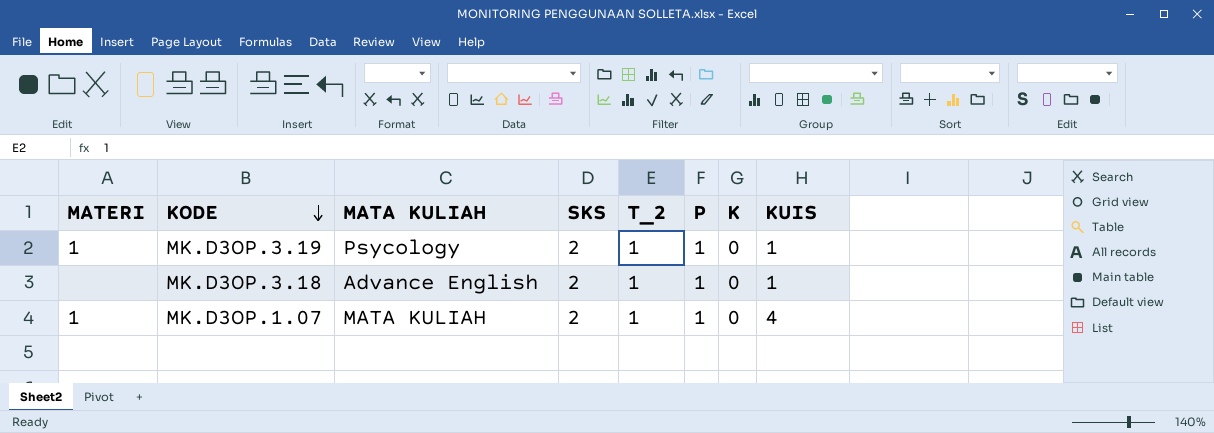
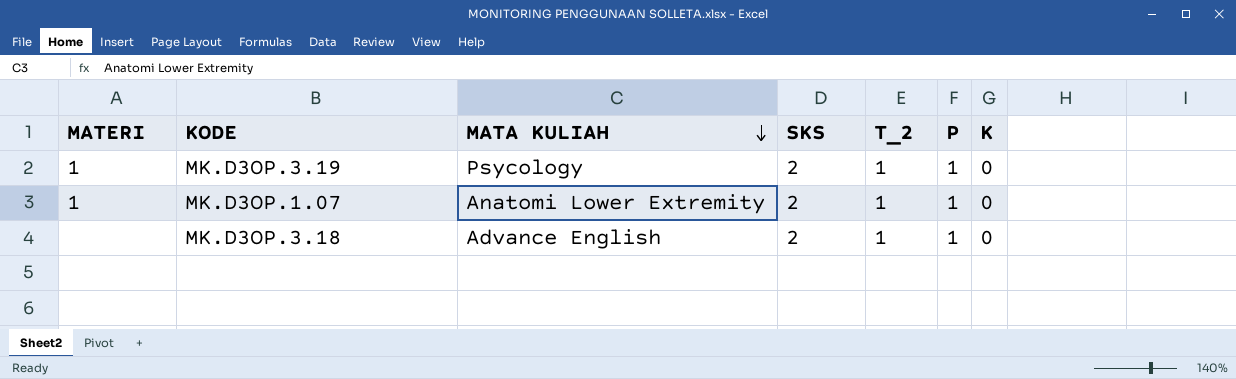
row order: KODE descending -> MATA KULIAH descending
column KUIS | position: 8 -> none
MK.D3OP.1.07 | MATA KULIAH: MATA KULIAH -> Anatomi Lower Extremity

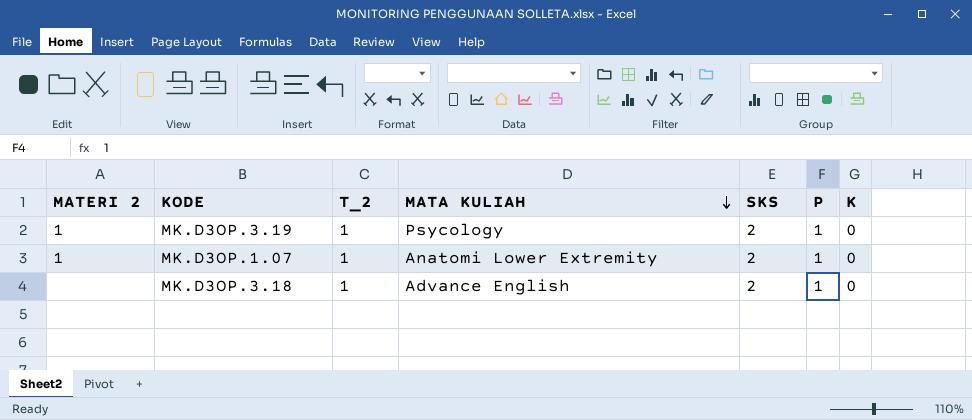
column name: MATERI -> MATERI 2
column T_2 | position: 5 -> 3

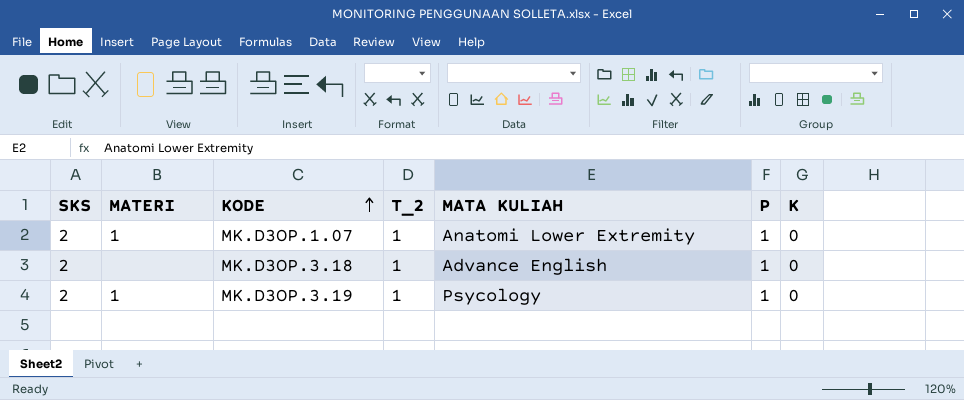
row order: MATA KULIAH descending -> KODE ascending
column SKS | position: 5 -> 1
column name: MATERI 2 -> MATERI

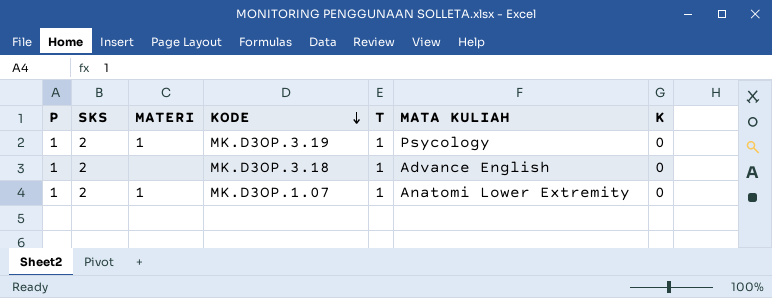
row order: KODE ascending -> KODE descending
column P | position: 6 -> 1
column name: T_2 -> T

